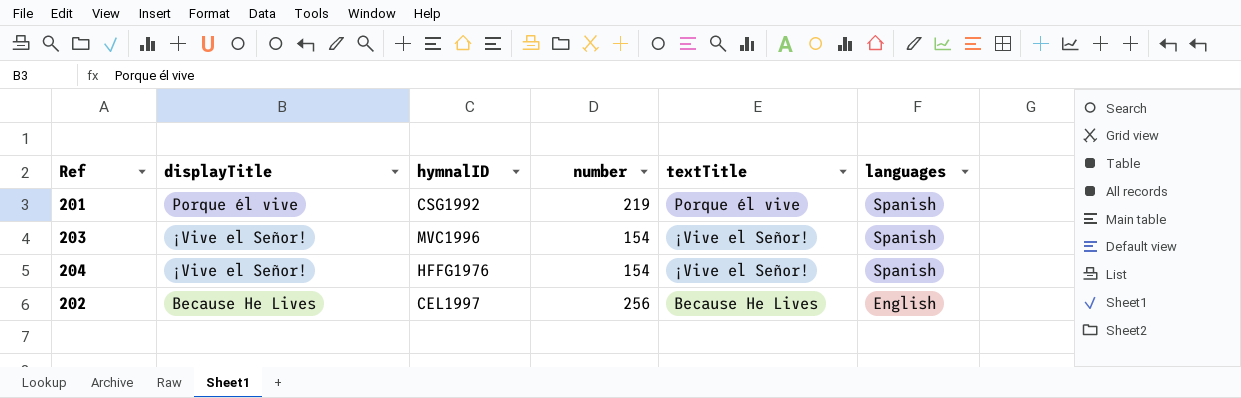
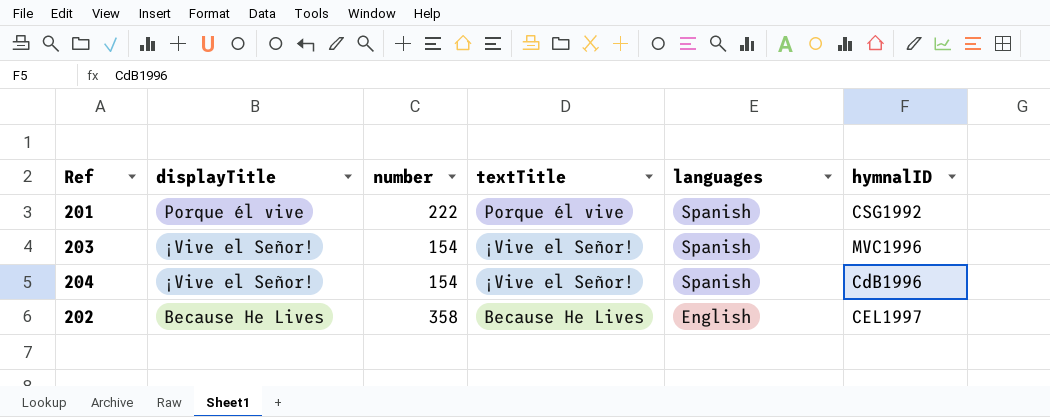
column hymnalID | position: 3 -> 6
201 | number: 219 -> 222
204 | hymnalID: HFFG1976 -> CdB1996
202 | number: 256 -> 358

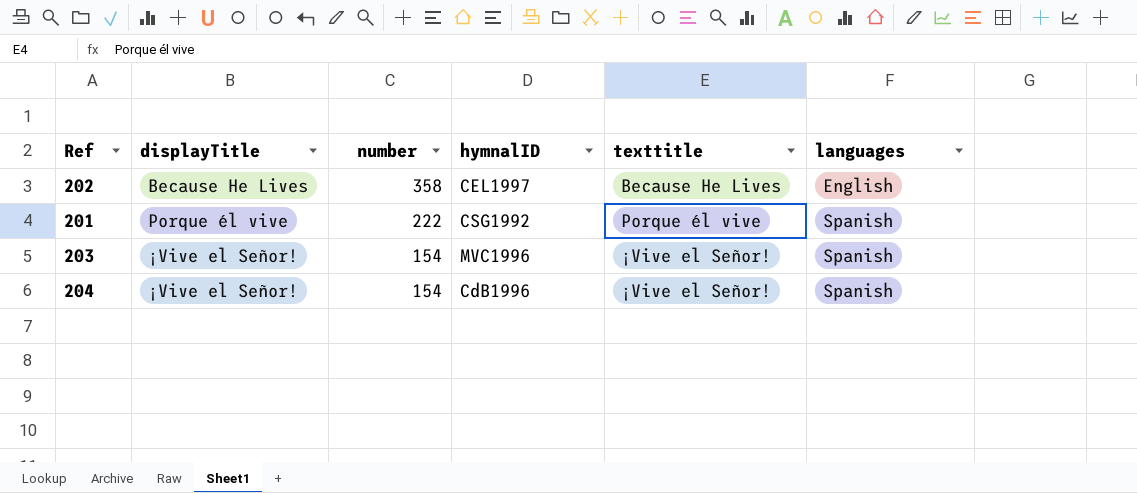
row order: languages descending -> displayTitle ascending
column hymnalID | position: 6 -> 4
column name: textTitle -> texttitle

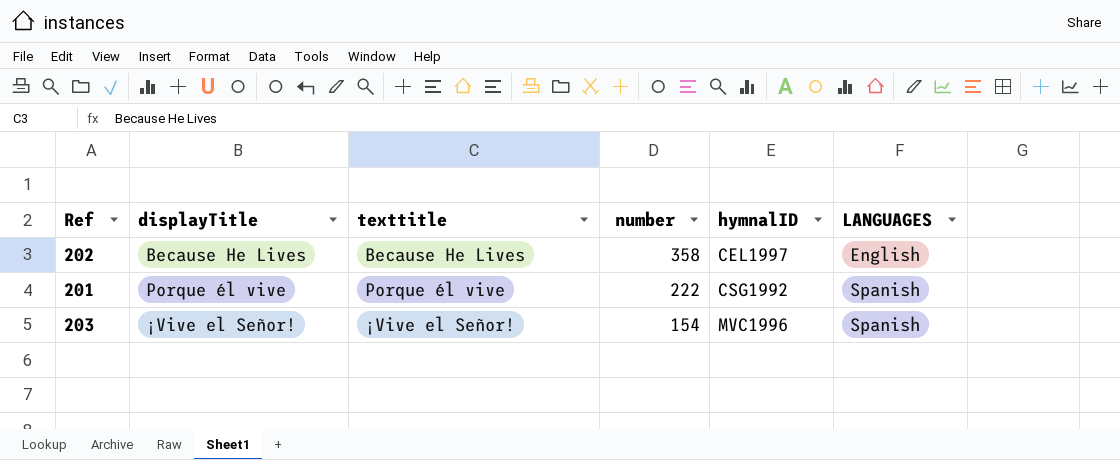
column texttitle | position: 5 -> 3
column name: languages -> LANGUAGES
row 204: ¡Vive el Señor! | 154 | CdB1996 | ¡Vive el Señor! | Spanish -> none

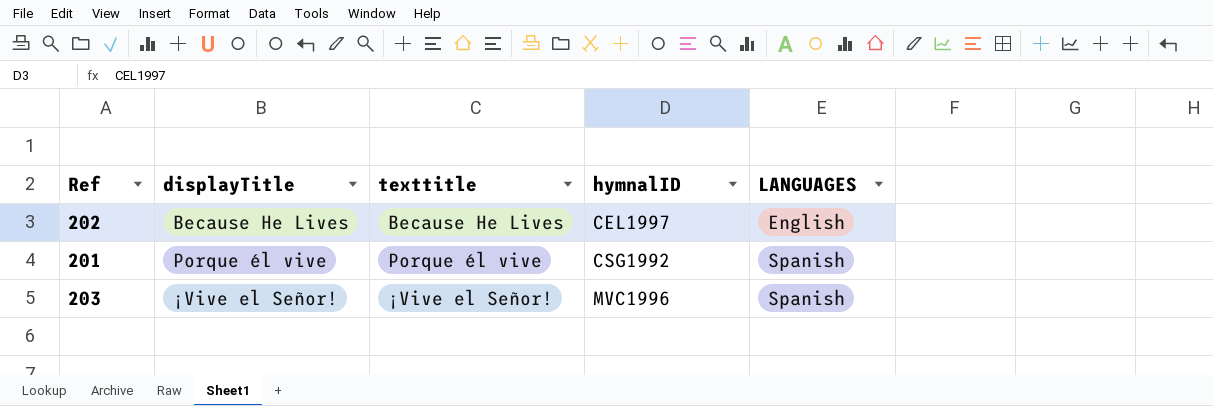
column number | position: 4 -> none

